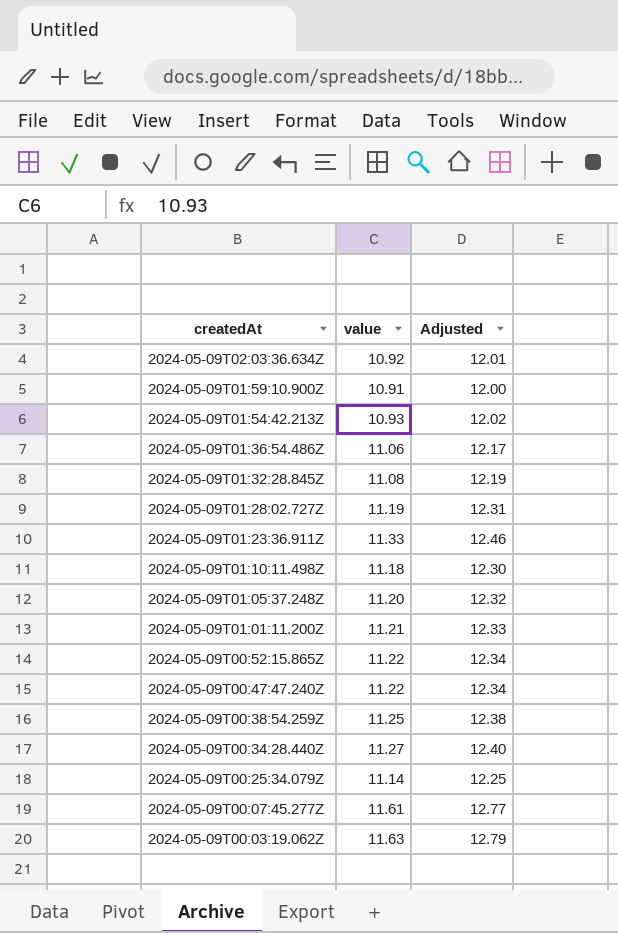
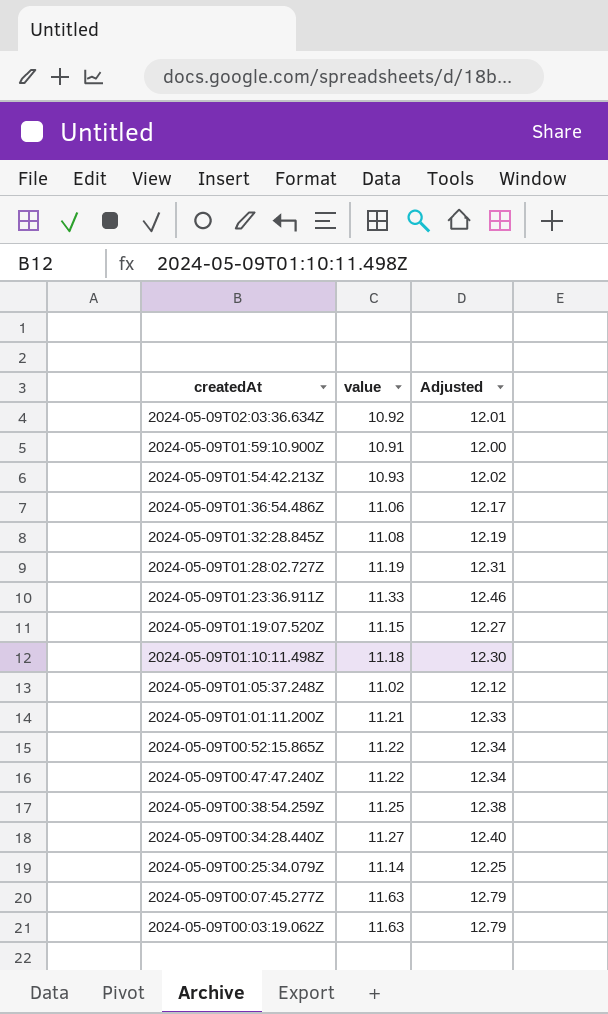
row 2024-05-09T01:19:07.520Z: none -> 11.15 | 12.27
2024-05-09T01:05:37.248Z | value: 11.20 -> 11.02
2024-05-09T01:05:37.248Z | Adjusted: 12.32 -> 12.12
2024-05-09T00:07:45.277Z | value: 11.61 -> 11.63
2024-05-09T00:07:45.277Z | Adjusted: 12.77 -> 12.79

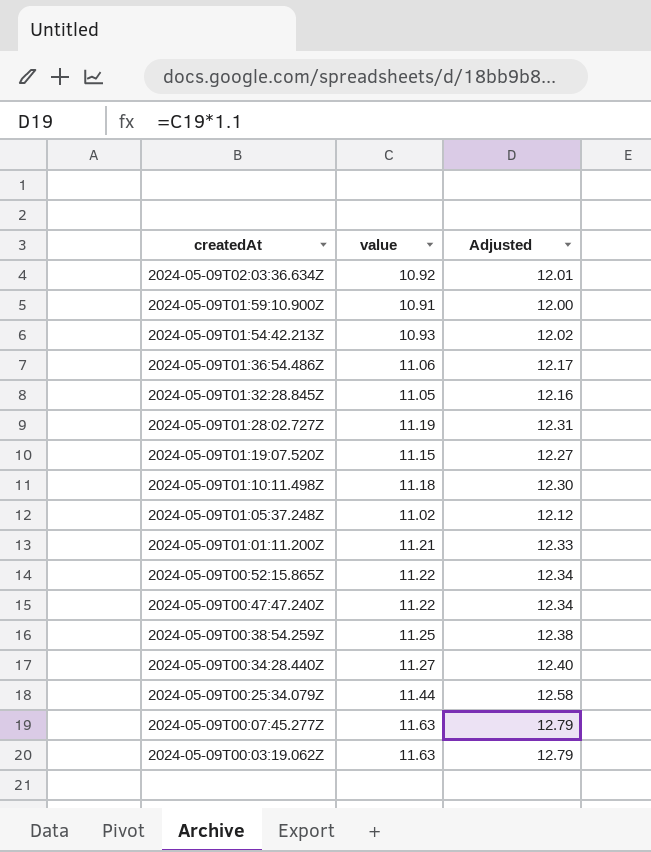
row 2024-05-09T01:23:36.911Z: 11.33 | 12.46 -> none
2024-05-09T01:32:28.845Z | value: 11.08 -> 11.05
2024-05-09T01:32:28.845Z | Adjusted: 12.19 -> 12.16
2024-05-09T00:25:34.079Z | value: 11.14 -> 11.44
2024-05-09T00:25:34.079Z | Adjusted: 12.25 -> 12.58

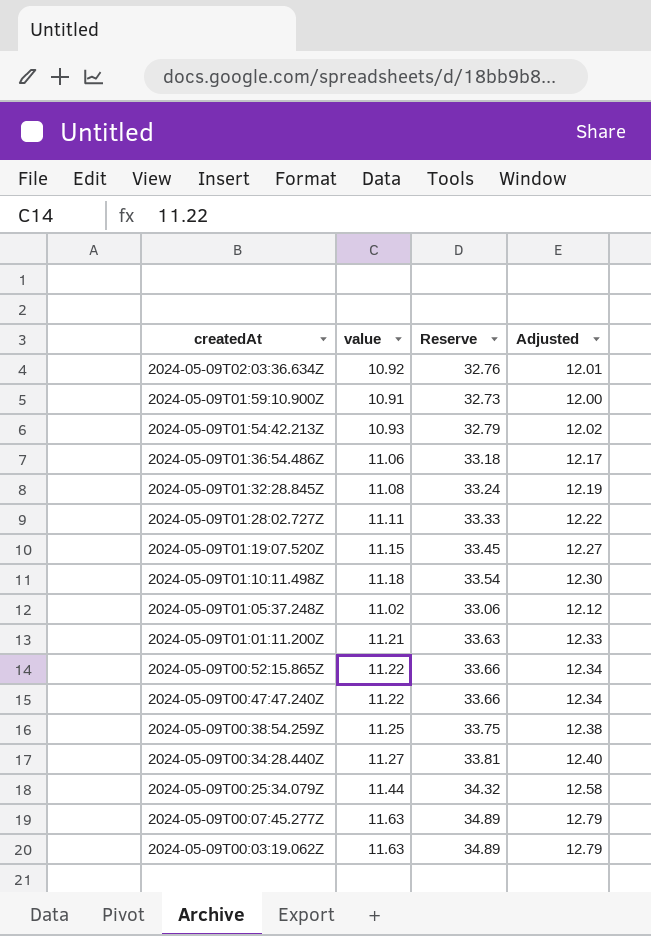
column Reserve | formula: none -> [value] * 3
2024-05-09T01:32:28.845Z | value: 11.05 -> 11.08
2024-05-09T01:32:28.845Z | Adjusted: 12.16 -> 12.19
2024-05-09T01:28:02.727Z | value: 11.19 -> 11.11
2024-05-09T01:28:02.727Z | Adjusted: 12.31 -> 12.22

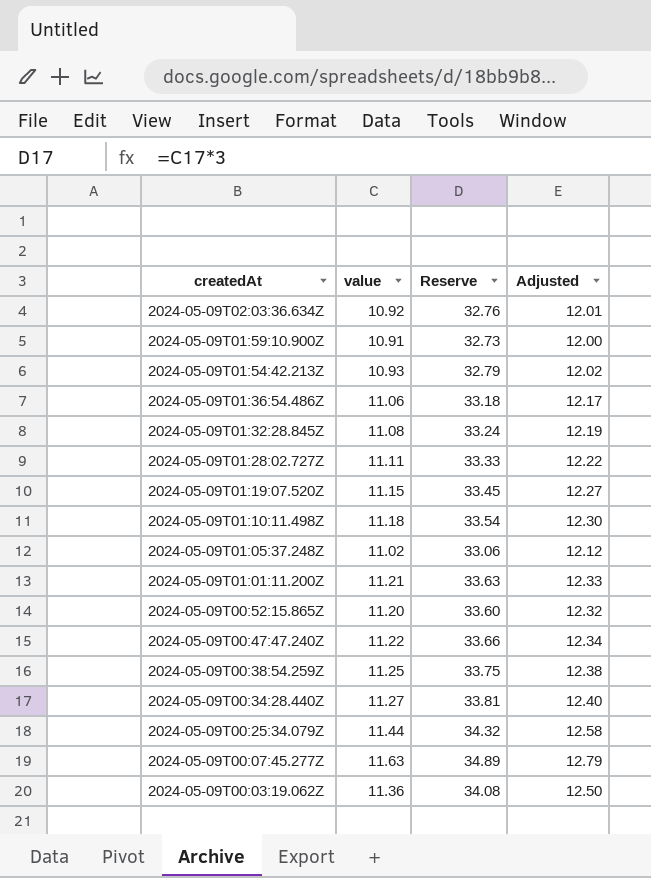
2024-05-09T00:52:15.865Z | value: 11.22 -> 11.20
2024-05-09T00:52:15.865Z | Reserve: 33.66 -> 33.60
2024-05-09T00:52:15.865Z | Adjusted: 12.34 -> 12.32
2024-05-09T00:03:19.062Z | value: 11.63 -> 11.36
2024-05-09T00:03:19.062Z | Reserve: 34.89 -> 34.08
2024-05-09T00:03:19.062Z | Adjusted: 12.79 -> 12.50

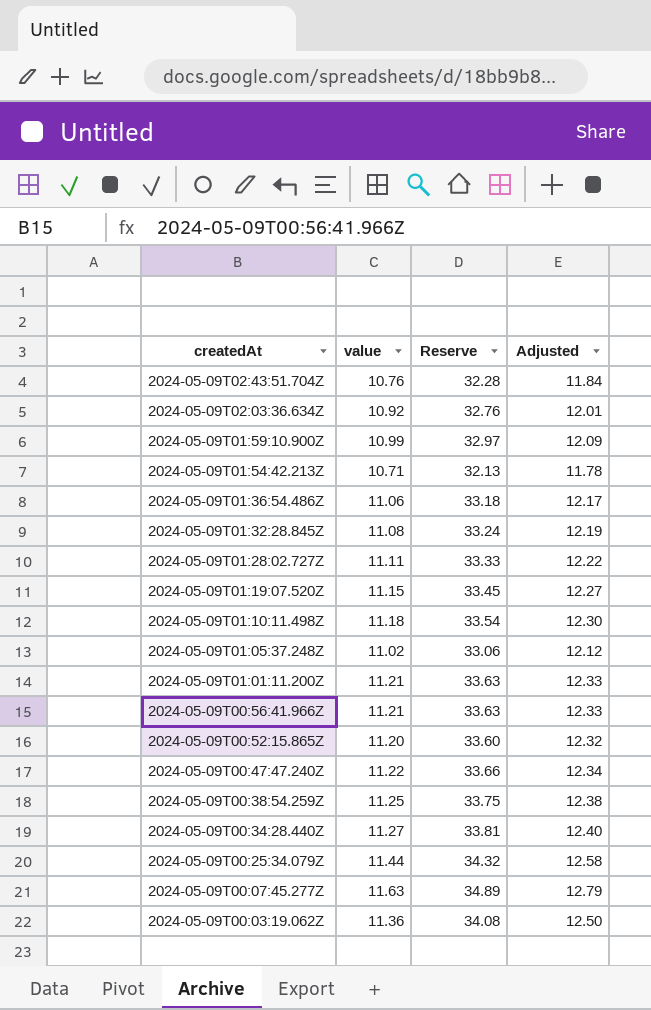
row 2024-05-09T02:43:51.704Z: none -> 10.76 | 32.28 | 11.84
2024-05-09T01:59:10.900Z | value: 10.91 -> 10.99
2024-05-09T01:59:10.900Z | Reserve: 32.73 -> 32.97
2024-05-09T01:59:10.900Z | Adjusted: 12.00 -> 12.09
2024-05-09T01:54:42.213Z | value: 10.93 -> 10.71
2024-05-09T01:54:42.213Z | Reserve: 32.79 -> 32.13
2024-05-09T01:54:42.213Z | Adjusted: 12.02 -> 11.78
row 2024-05-09T00:56:41.966Z: none -> 11.21 | 33.63 | 12.33

